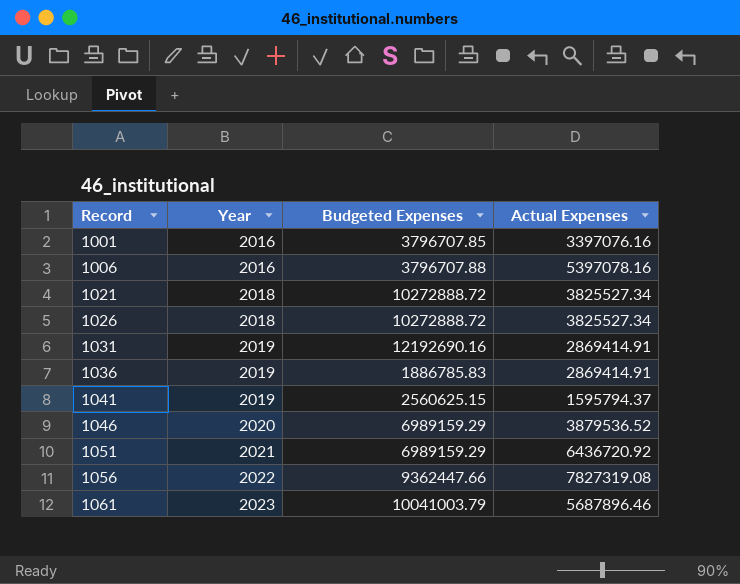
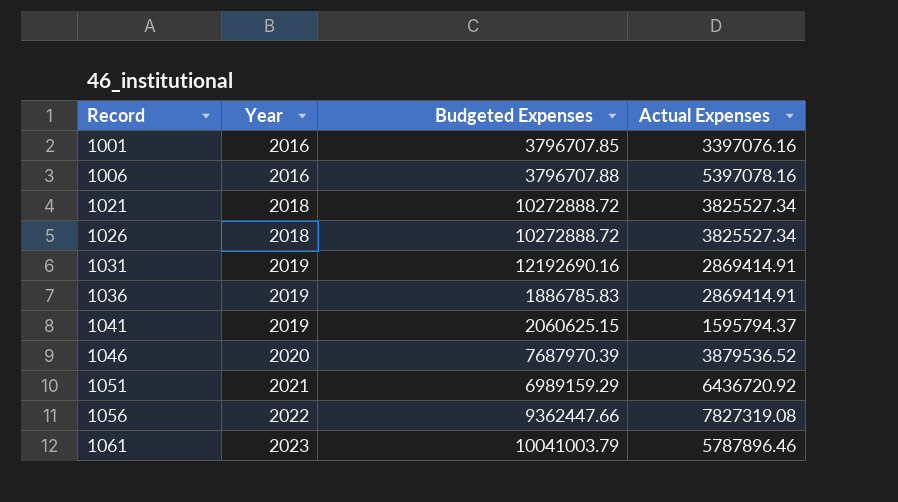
1041 | Budgeted Expenses: 2560625.15 -> 2060625.15
1046 | Budgeted Expenses: 6989159.29 -> 7687970.39
1061 | Actual Expenses: 5687896.46 -> 5787896.46

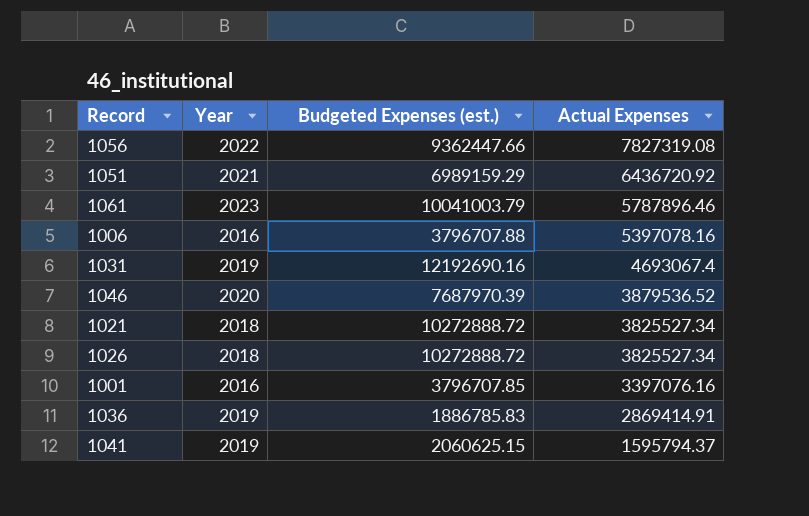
row order: Record ascending -> Actual Expenses descending
column name: Budgeted Expenses -> Budgeted Expenses (est.)
1031 | Actual Expenses: 2869414.91 -> 4693067.4

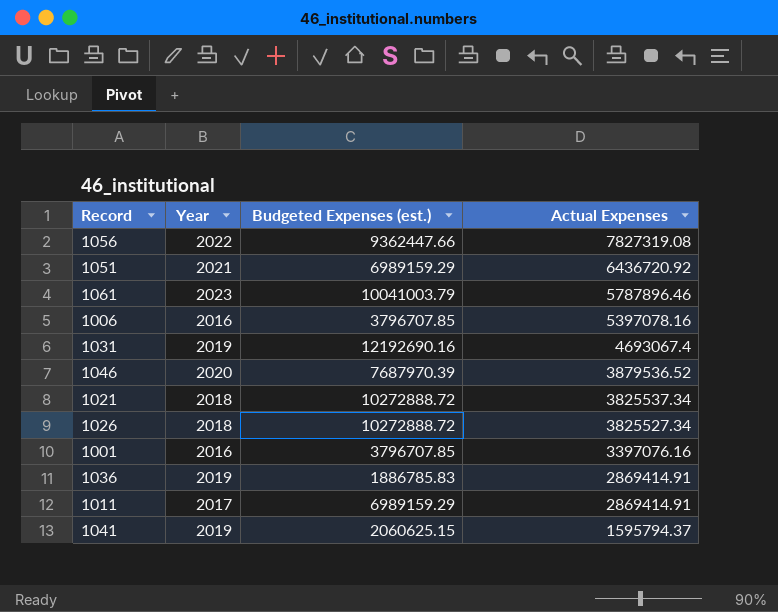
1006 | Budgeted Expenses (est.): 3796707.88 -> 3796707.85
1021 | Actual Expenses: 3825527.34 -> 3825537.34
row 1011: none -> 2017 | 6989159.29 | 2869414.91

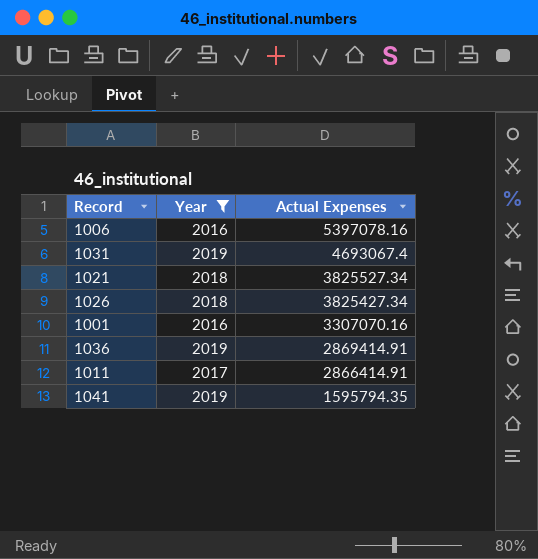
filter: none -> Year <= 2019
column Budgeted Expenses (est.) | position: 3 -> none
1021 | Actual Expenses: 3825537.34 -> 3825527.34
1026 | Actual Expenses: 3825527.34 -> 3825427.34
1001 | Actual Expenses: 3397076.16 -> 3307070.16
1011 | Actual Expenses: 2869414.91 -> 2866414.91
1041 | Actual Expenses: 1595794.37 -> 1595794.35

